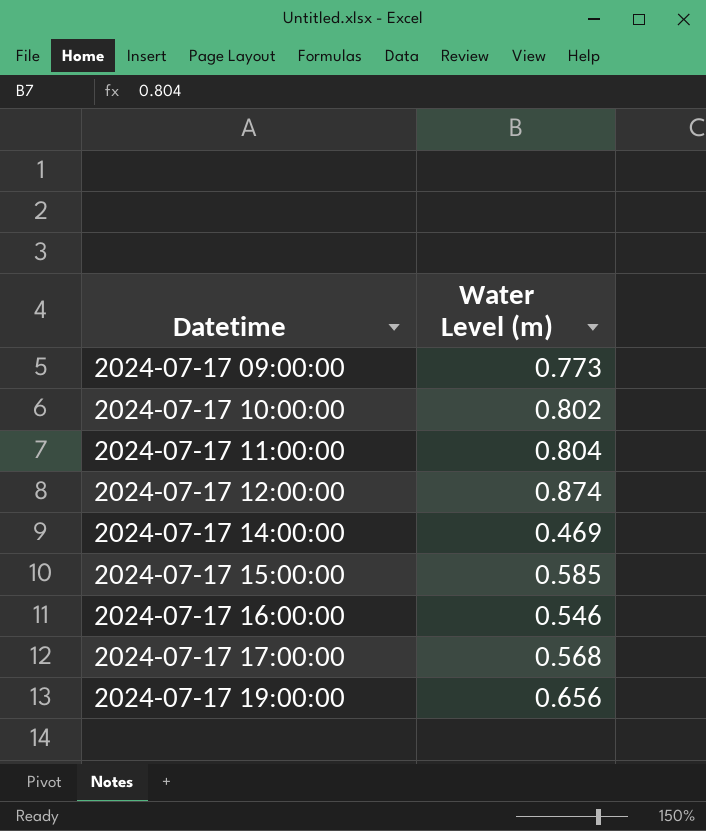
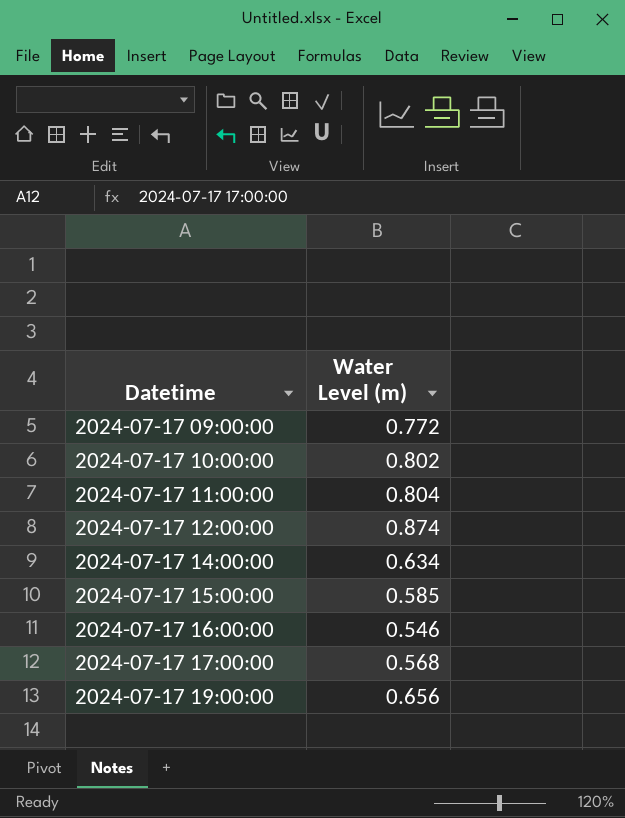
2024-07-17 09:00:00 | Water Level (m): 0.773 -> 0.772
2024-07-17 14:00:00 | Water Level (m): 0.469 -> 0.634

